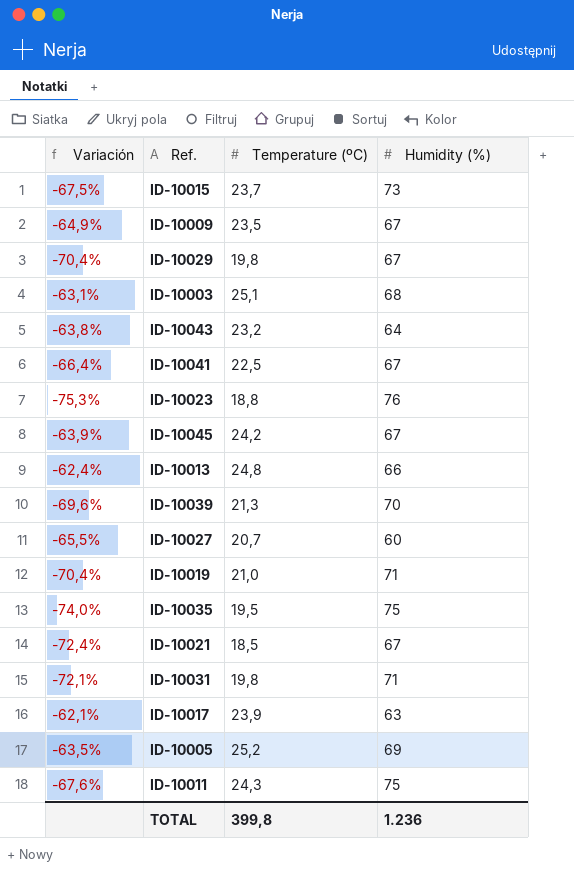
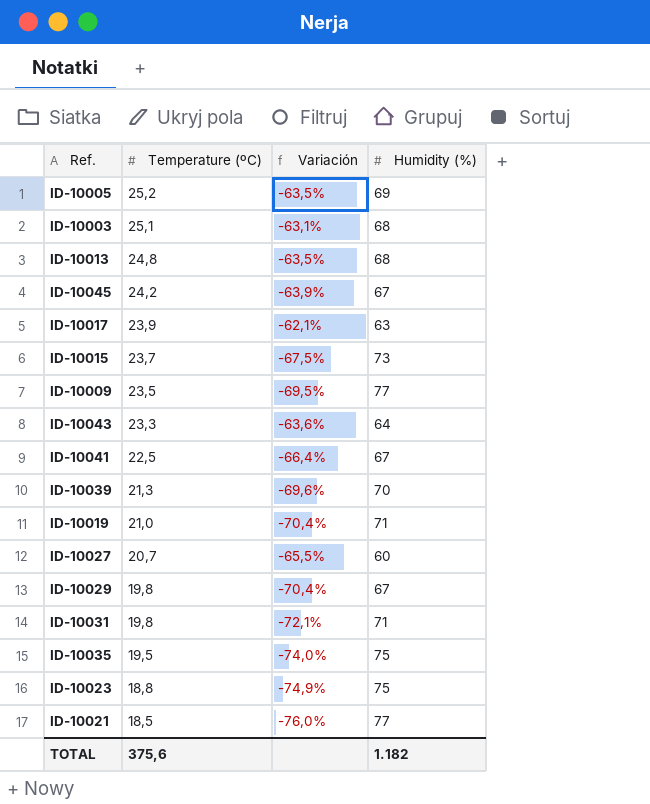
row order: none -> Temperature (ºC) descending
column Variación | position: 1 -> 3
row ID-10011: -67,6% | 24,3 | 75 -> none
ID-10013 | Variación: -62,4% -> -63,5%
ID-10013 | Humidity (%): 66 -> 68
ID-10009 | Variación: -64,9% -> -69,5%
ID-10009 | Humidity (%): 67 -> 77
ID-10043 | Temperature (ºC): 23,2 -> 23,3
ID-10043 | Variación: -63,8% -> -63,6%
ID-10023 | Variación: -75,3% -> -74,9%
ID-10023 | Humidity (%): 76 -> 75
ID-10021 | Variación: -72,4% -> -76,0%
ID-10021 | Humidity (%): 67 -> 77
TOTAL | Temperature (ºC): 399,8 -> 375,6
TOTAL | Humidity (%): 1.236 -> 1.182

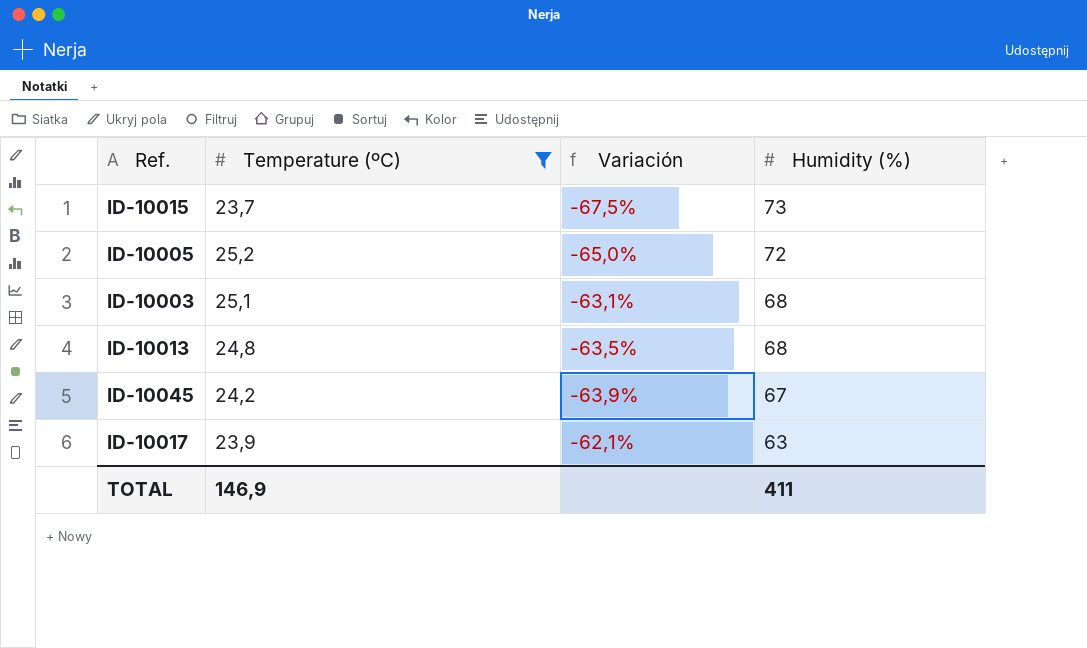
filter: none -> Temperature (ºC) >= 23,7
row order: Temperature (ºC) descending -> Humidity (%) descending
ID-10005 | Variación: -63,5% -> -65,0%
ID-10005 | Humidity (%): 69 -> 72
TOTAL | Temperature (ºC): 375,6 -> 146,9
TOTAL | Humidity (%): 1.182 -> 411

